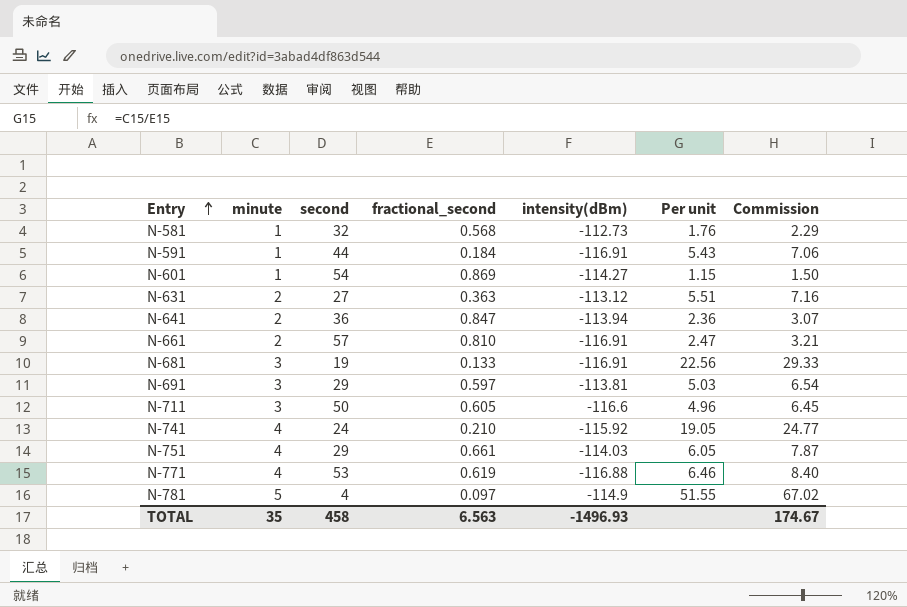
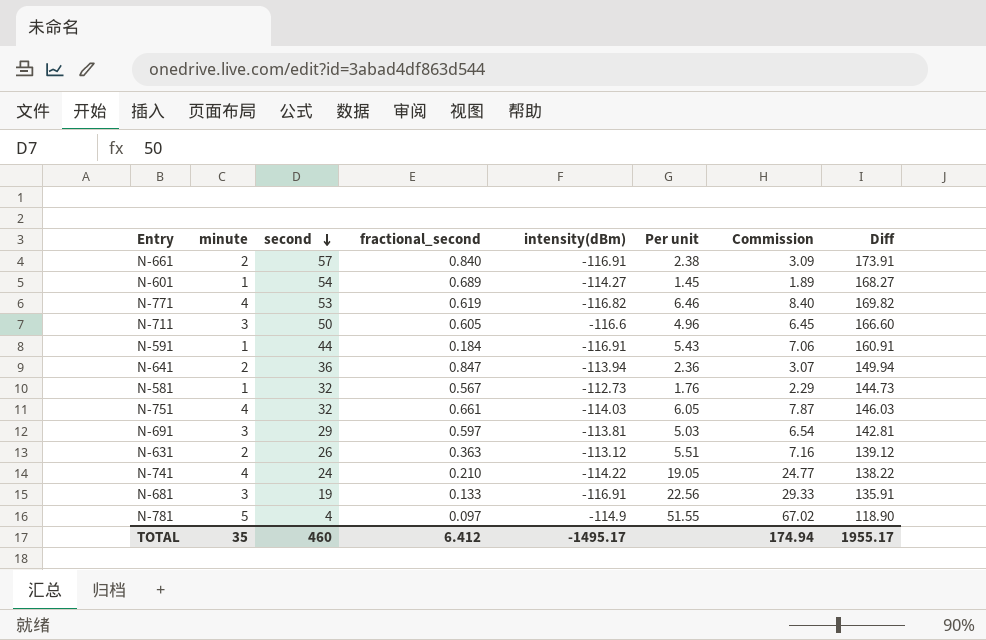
row order: Entry ascending -> second descending
column Diff | formula: none -> [second] - [intensity(dBm)]
N-661 | fractional_second: 0.810 -> 0.840
N-661 | Per unit: 2.47 -> 2.38
N-661 | Commission: 3.21 -> 3.09
N-601 | fractional_second: 0.869 -> 0.689
N-601 | Per unit: 1.15 -> 1.45
N-601 | Commission: 1.50 -> 1.89
N-771 | intensity(dBm): -116.88 -> -116.82
N-581 | fractional_second: 0.568 -> 0.567
N-751 | second: 29 -> 32
N-631 | second: 27 -> 26
N-741 | intensity(dBm): -115.92 -> -114.22
TOTAL | second: 458 -> 460
TOTAL | fractional_second: 6.563 -> 6.412
TOTAL | intensity(dBm): -1496.93 -> -1495.17
TOTAL | Commission: 174.67 -> 174.94

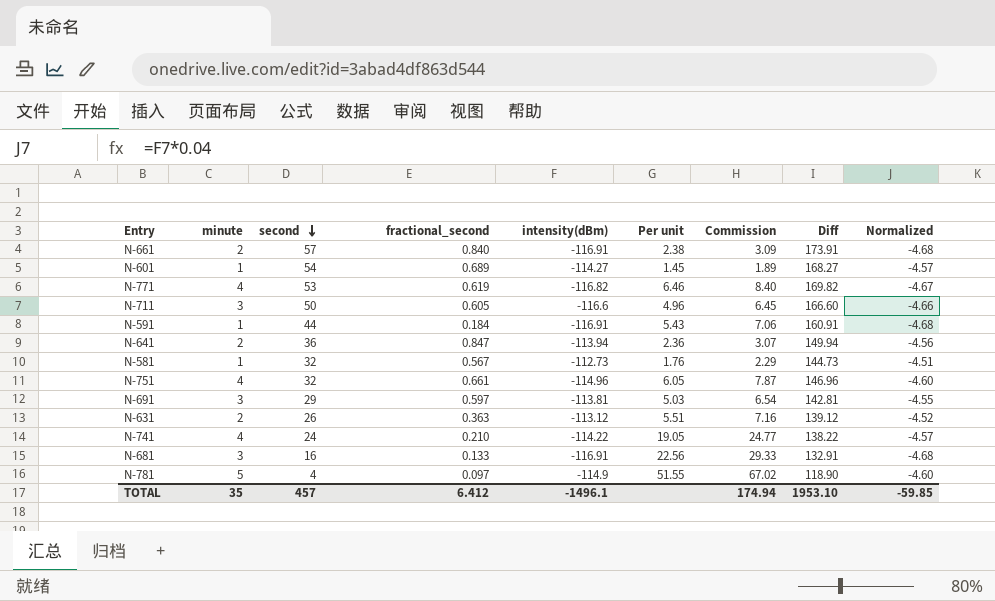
column Normalized | formula: none -> [intensity(dBm)] * 0.04
N-751 | intensity(dBm): -114.03 -> -114.96
N-751 | Diff: 146.03 -> 146.96
N-681 | second: 19 -> 16
N-681 | Diff: 135.91 -> 132.91
TOTAL | second: 460 -> 457
TOTAL | intensity(dBm): -1495.17 -> -1496.1
TOTAL | Diff: 1955.17 -> 1953.10

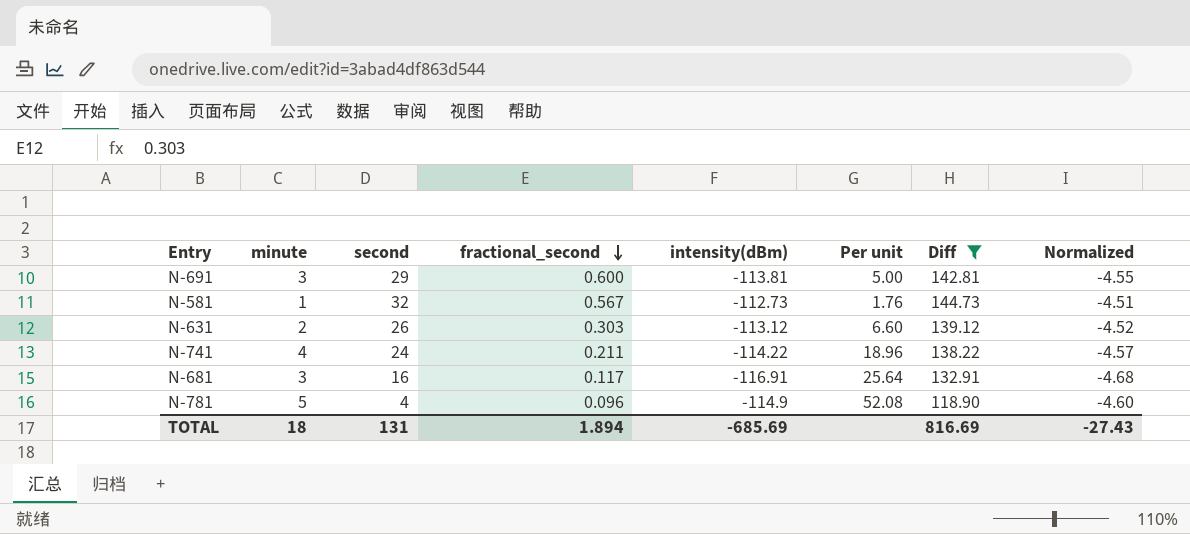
filter: none -> Diff <= 144.73
row order: second descending -> fractional_second descending
column Commission | formula: [Per unit] * 1.3 -> none
N-691 | fractional_second: 0.597 -> 0.600
N-691 | Per unit: 5.03 -> 5.00
N-631 | fractional_second: 0.363 -> 0.303
N-631 | Per unit: 5.51 -> 6.60
N-741 | fractional_second: 0.210 -> 0.211
N-741 | Per unit: 19.05 -> 18.96
N-681 | fractional_second: 0.133 -> 0.117
N-681 | Per unit: 22.56 -> 25.64
N-781 | fractional_second: 0.097 -> 0.096
N-781 | Per unit: 51.55 -> 52.08
TOTAL | minute: 35 -> 18
TOTAL | second: 457 -> 131
TOTAL | fractional_second: 6.412 -> 1.894
TOTAL | intensity(dBm): -1496.1 -> -685.69
TOTAL | Diff: 1953.10 -> 816.69
TOTAL | Normalized: -59.85 -> -27.43

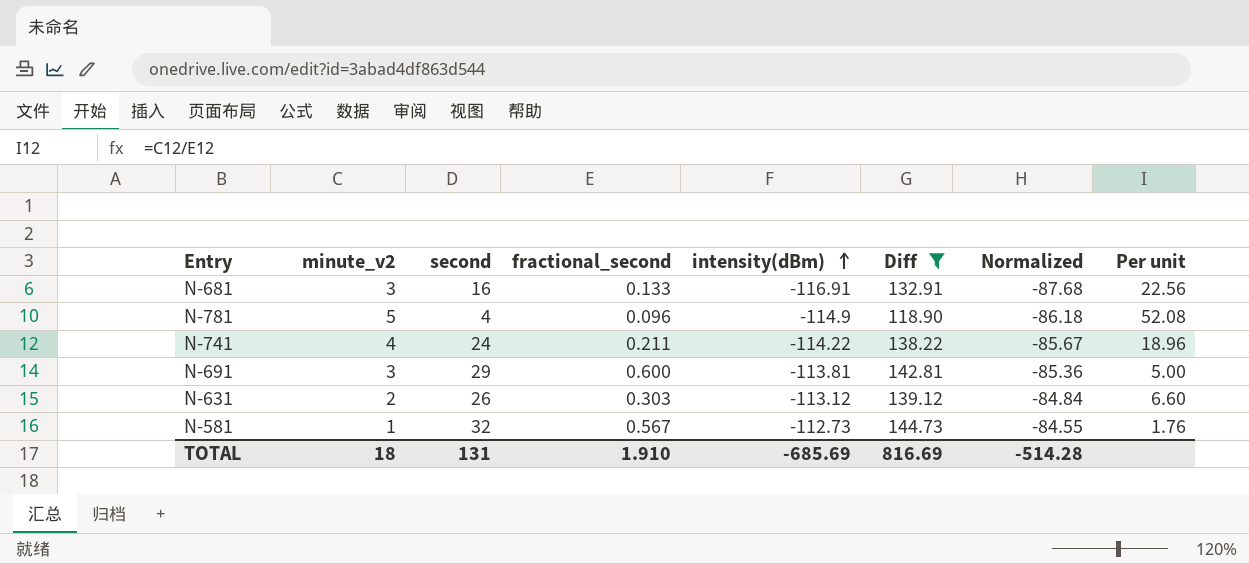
row order: fractional_second descending -> intensity(dBm) ascending
column name: minute -> minute_v2
column Normalized | formula: [intensity(dBm)] * 0.04 -> [intensity(dBm)] * 0.75
column Per unit | position: 6 -> 8
N-681 | fractional_second: 0.117 -> 0.133
N-681 | Per unit: 25.64 -> 22.56
TOTAL | fractional_second: 1.894 -> 1.910
TOTAL | Normalized: -27.43 -> -514.28

